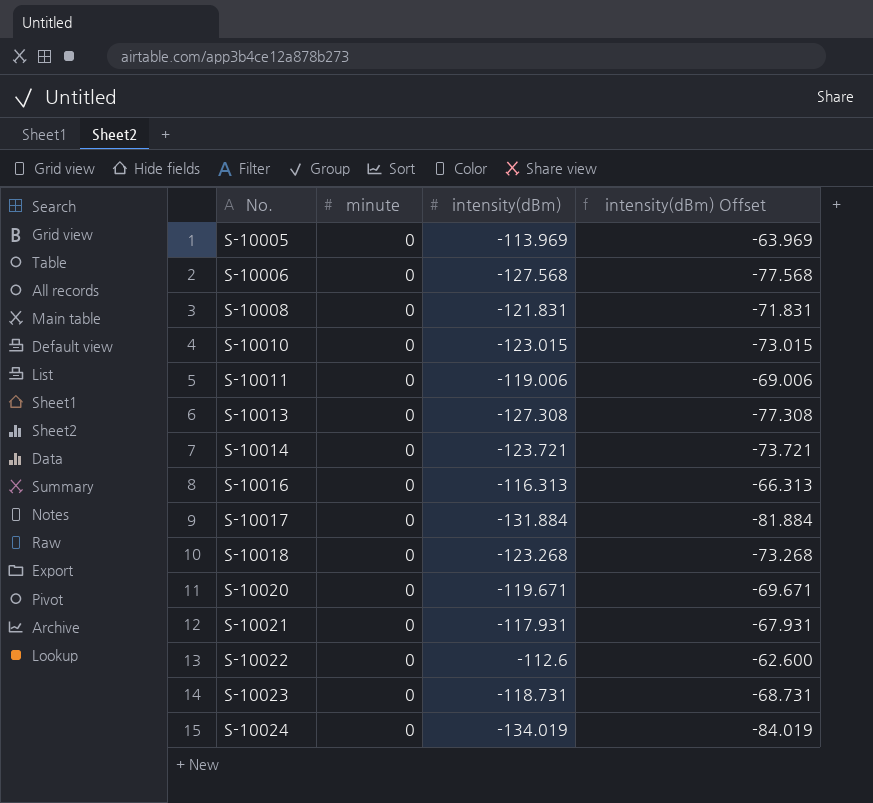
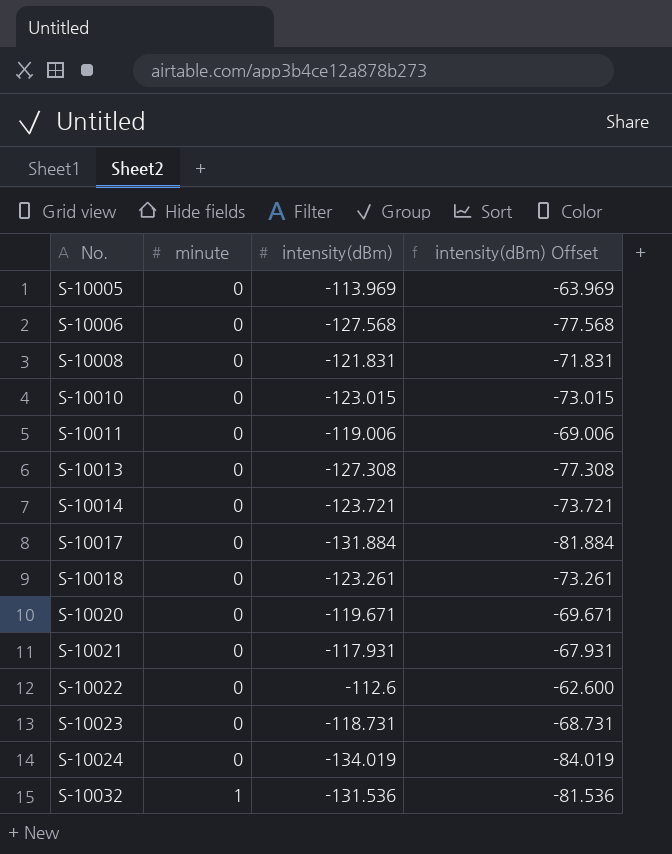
row S-10016: 0 | -116.313 | -66.313 -> none
S-10018 | intensity(dBm): -123.268 -> -123.261
S-10018 | intensity(dBm) Offset: -73.268 -> -73.261
row S-10032: none -> 1 | -131.536 | -81.536

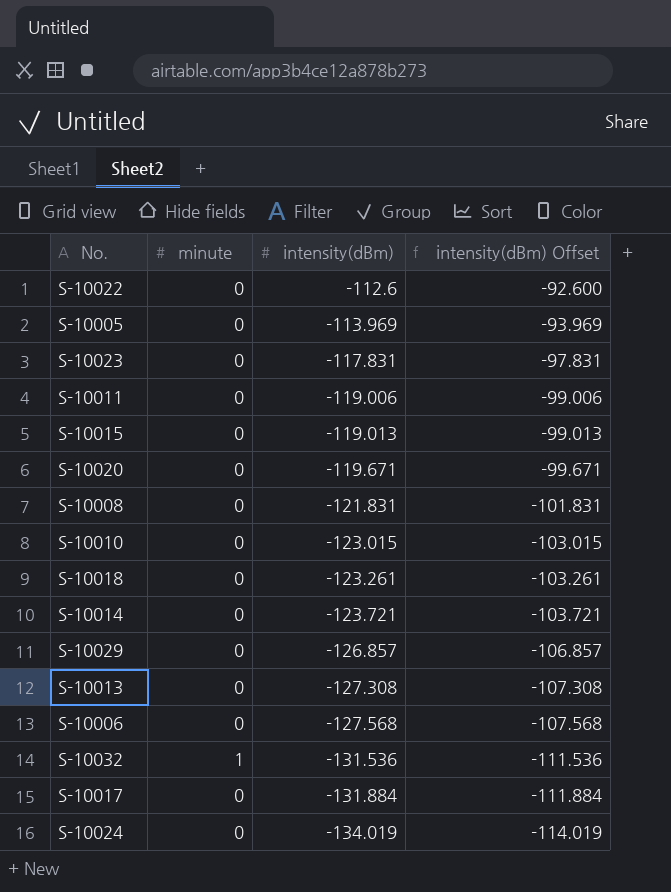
row order: No. ascending -> intensity(dBm) descending
column intensity(dBm) Offset | formula: [intensity(dBm)] + 50 -> [intensity(dBm)] + 20
row S-10021: 0 | -117.931 | -67.931 -> none
S-10023 | intensity(dBm): -118.731 -> -117.831
row S-10015: none -> 0 | -119.013 | -99.013
row S-10029: none -> 0 | -126.857 | -106.857

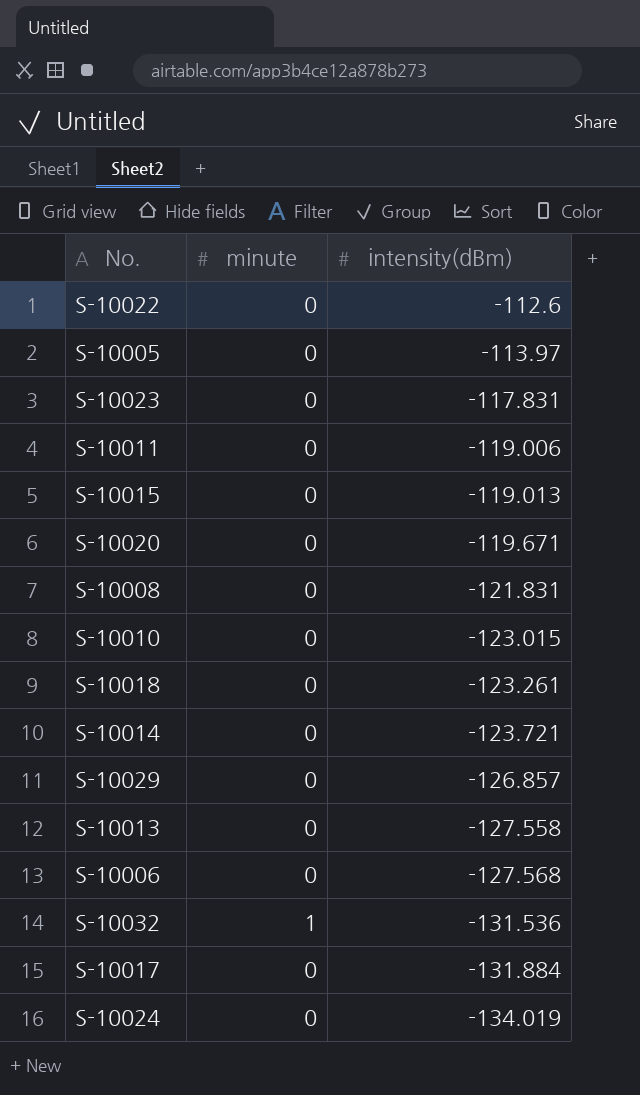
column intensity(dBm) Offset | formula: [intensity(dBm)] + 20 -> none
S-10005 | intensity(dBm): -113.969 -> -113.97
S-10013 | intensity(dBm): -127.308 -> -127.558

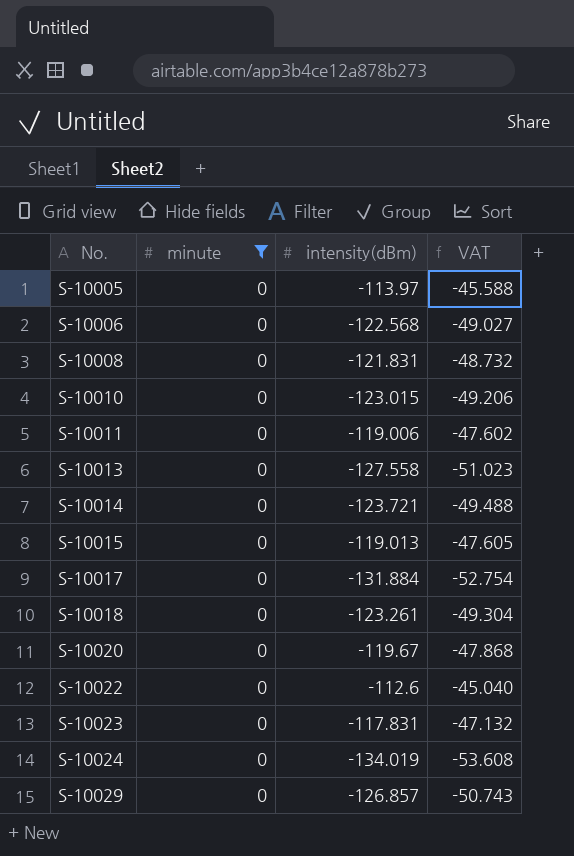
filter: none -> minute = 0
row order: intensity(dBm) descending -> No. ascending
column VAT | formula: none -> [intensity(dBm)] * 0.4
S-10006 | intensity(dBm): -127.568 -> -122.568
S-10020 | intensity(dBm): -119.671 -> -119.67

